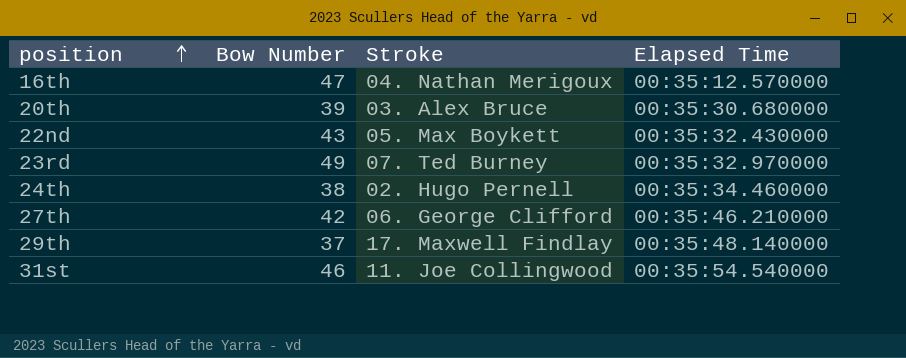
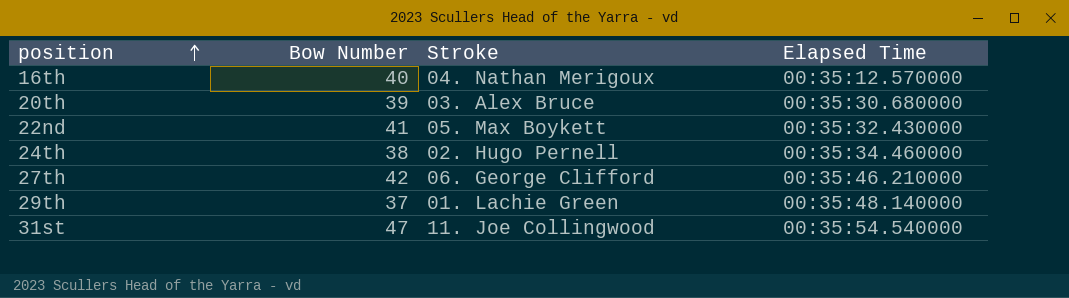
row 23rd: 49 | 07. Ted Burney | 00:35:32.970000 -> none
16th | Bow Number: 47 -> 40
22nd | Bow Number: 43 -> 41
29th | Stroke: 17. Maxwell Findlay -> 01. Lachie Green
31st | Bow Number: 46 -> 47

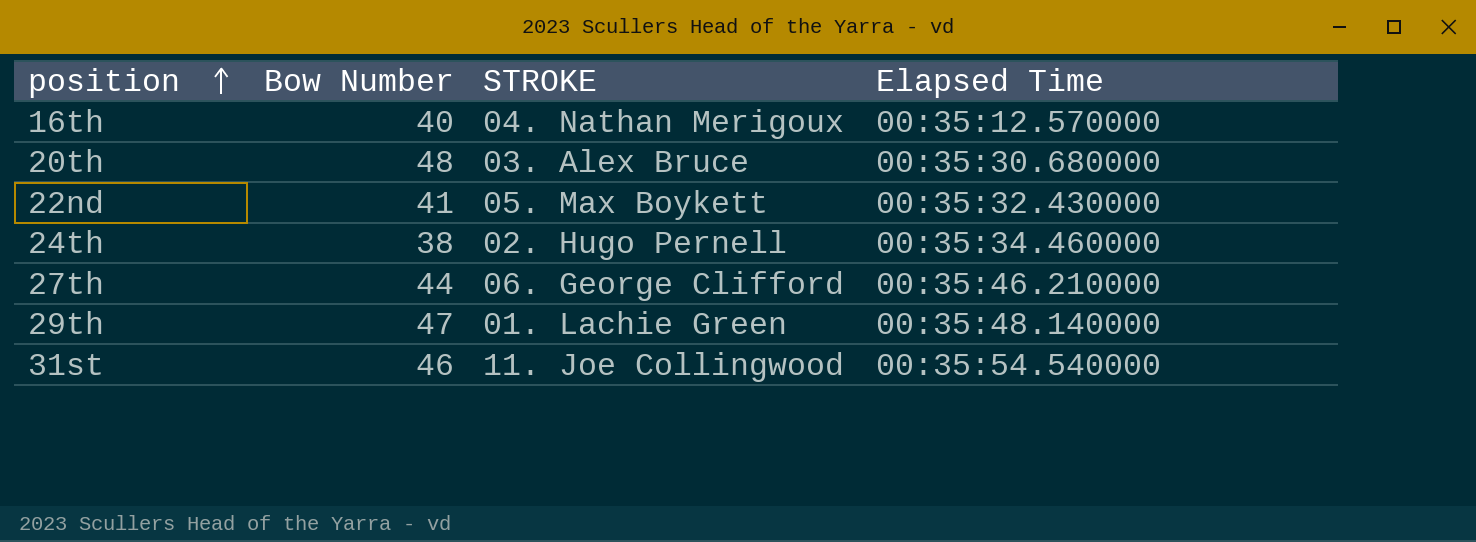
column name: Stroke -> STROKE
20th | Bow Number: 39 -> 48
27th | Bow Number: 42 -> 44
29th | Bow Number: 37 -> 47
31st | Bow Number: 47 -> 46

